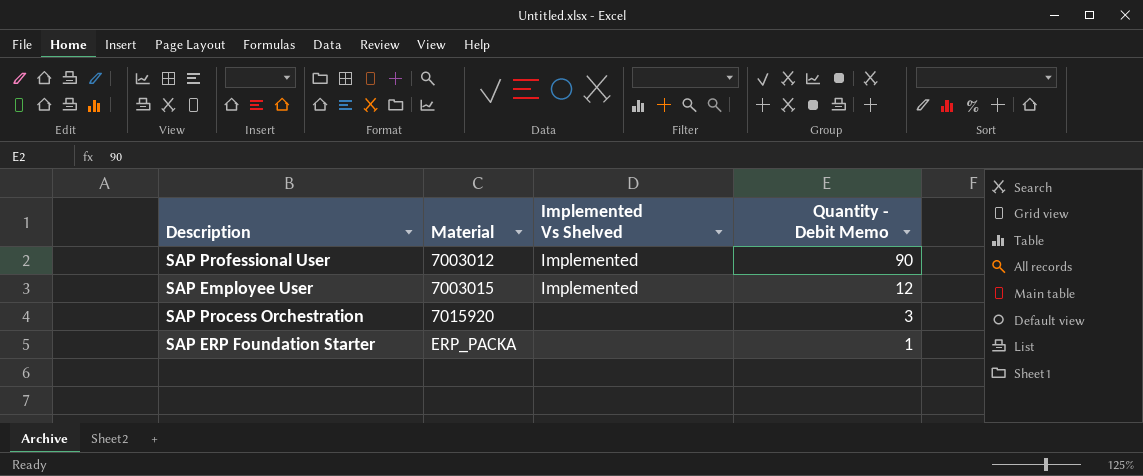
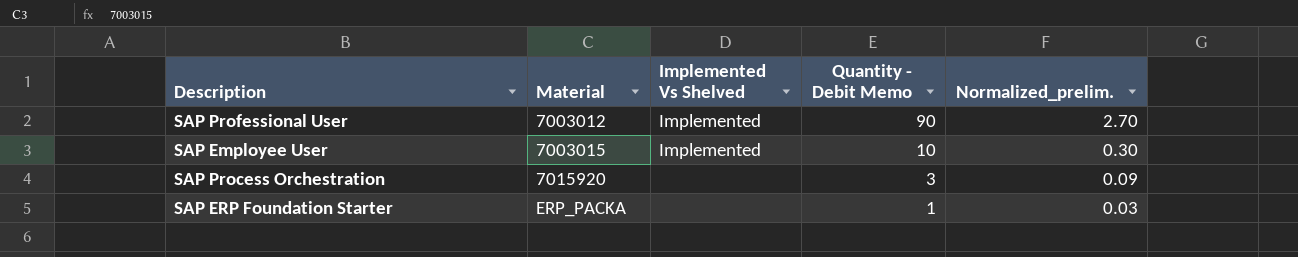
column Normalized_prelim. | formula: none -> [Quantity - Debit Memo] * 0.03
SAP Employee User | Quantity - Debit Memo: 12 -> 10

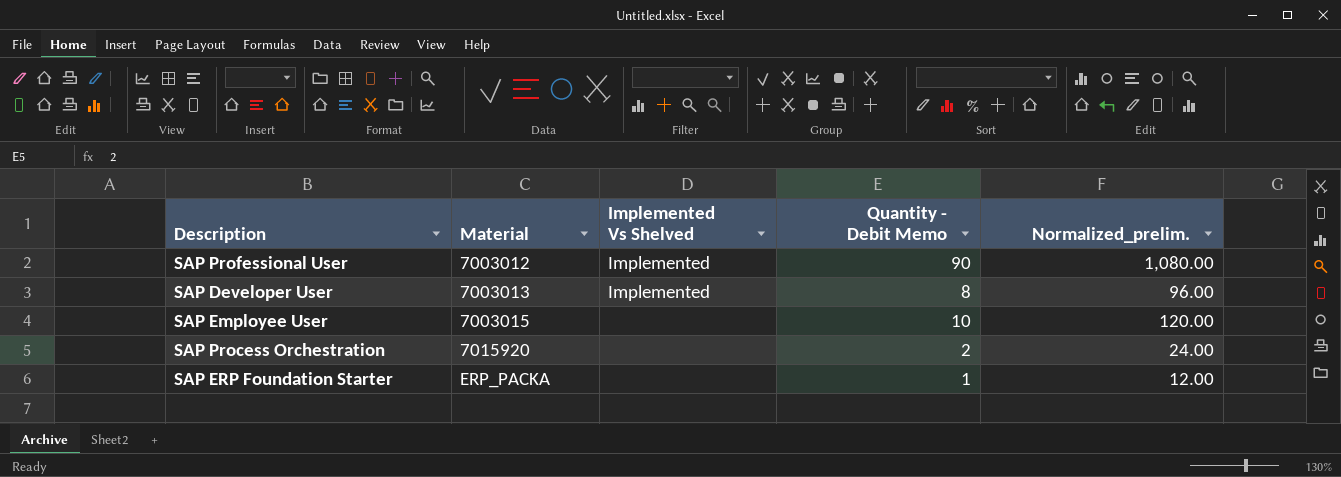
column Normalized_prelim. | formula: [Quantity - Debit Memo] * 0.03 -> [Quantity - Debit Memo] * 12
row SAP Developer User: none -> 7003013 | Implemented | 8 | 96.00
SAP Employee User | Implemented Vs Shelved: Implemented -> none
SAP Process Orchestration | Quantity - Debit Memo: 3 -> 2

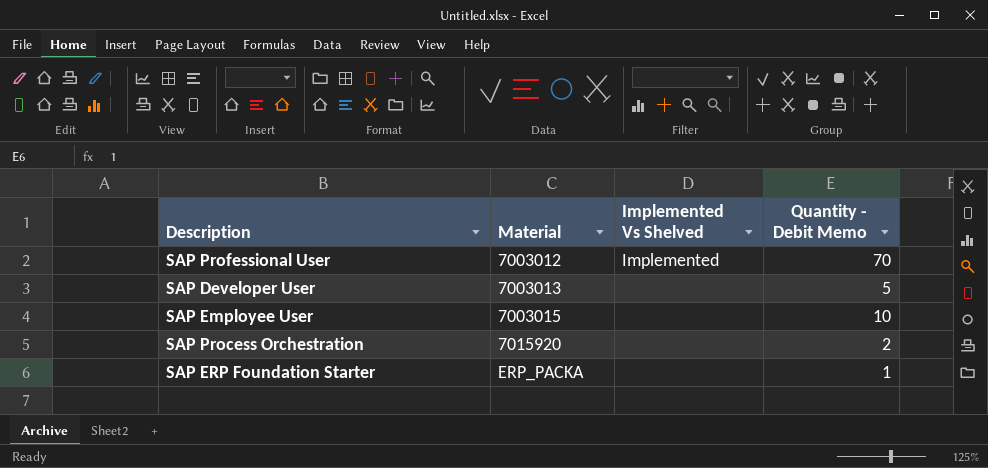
column Normalized_prelim. | formula: [Quantity - Debit Memo] * 12 -> none
SAP Professional User | Quantity - Debit Memo: 90 -> 70
SAP Developer User | Implemented Vs Shelved: Implemented -> none
SAP Developer User | Quantity - Debit Memo: 8 -> 5

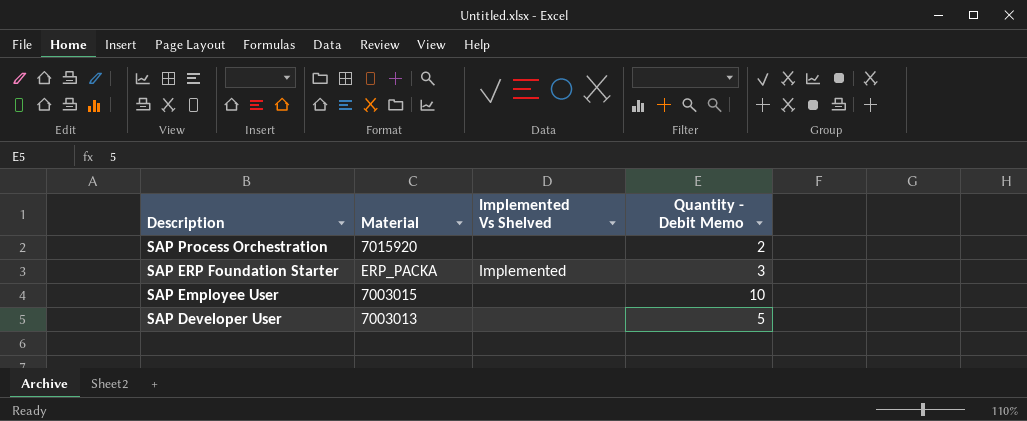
row order: Material ascending -> Description descending
row SAP Professional User: 7003012 | Implemented | 70 -> none
SAP ERP Foundation Starter | Implemented Vs Shelved: none -> Implemented
SAP ERP Foundation Starter | Quantity - Debit Memo: 1 -> 3

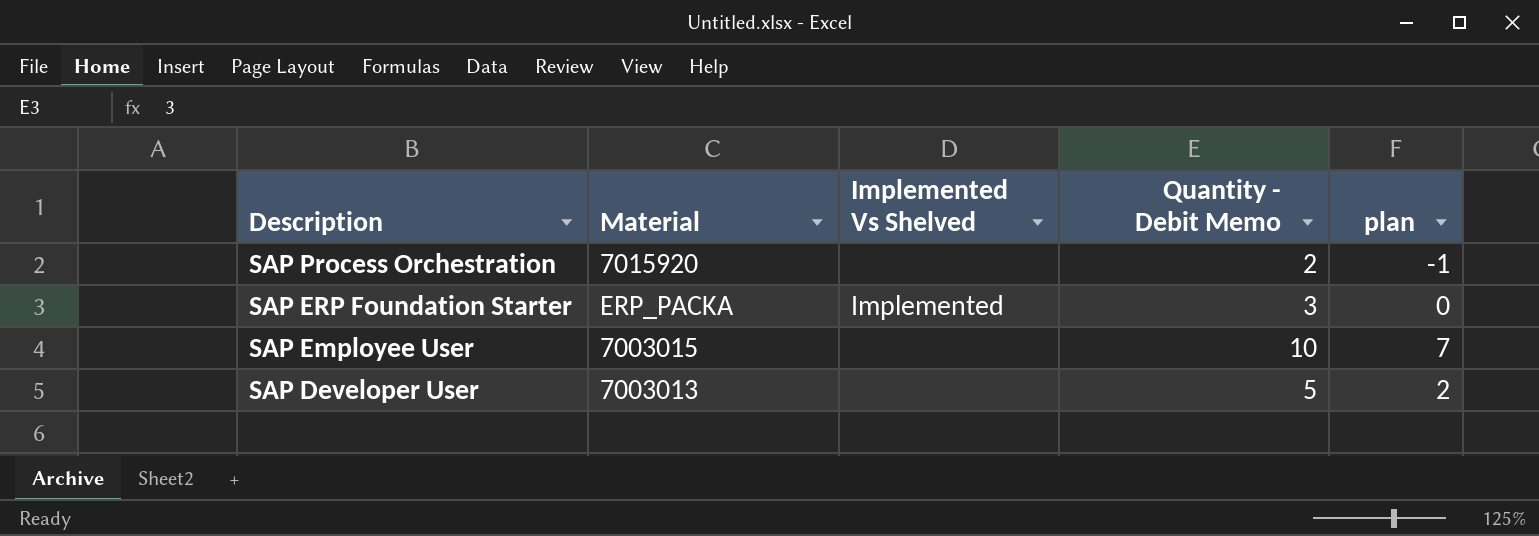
column plan | formula: none -> [Quantity - Debit Memo] - 3

